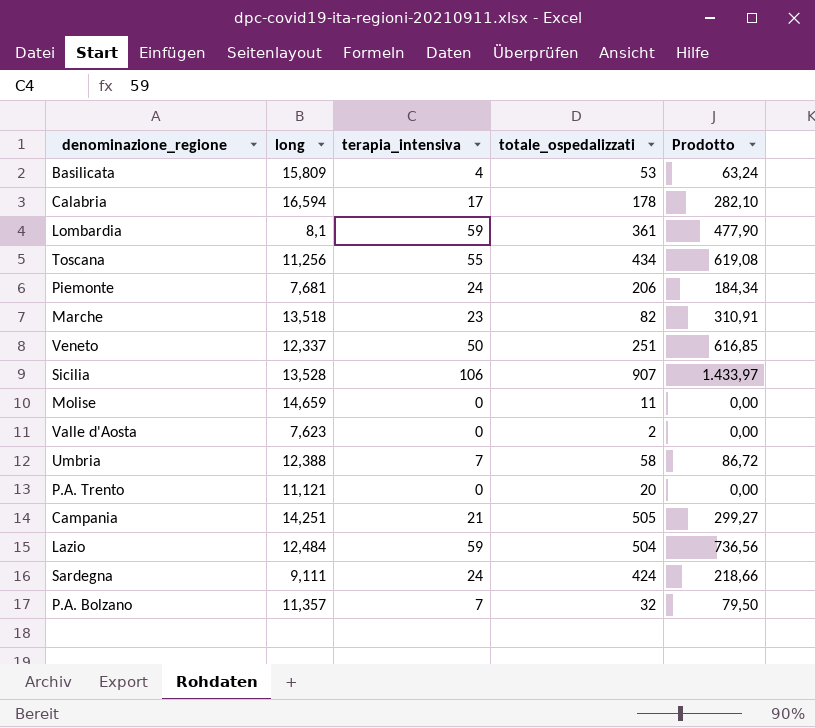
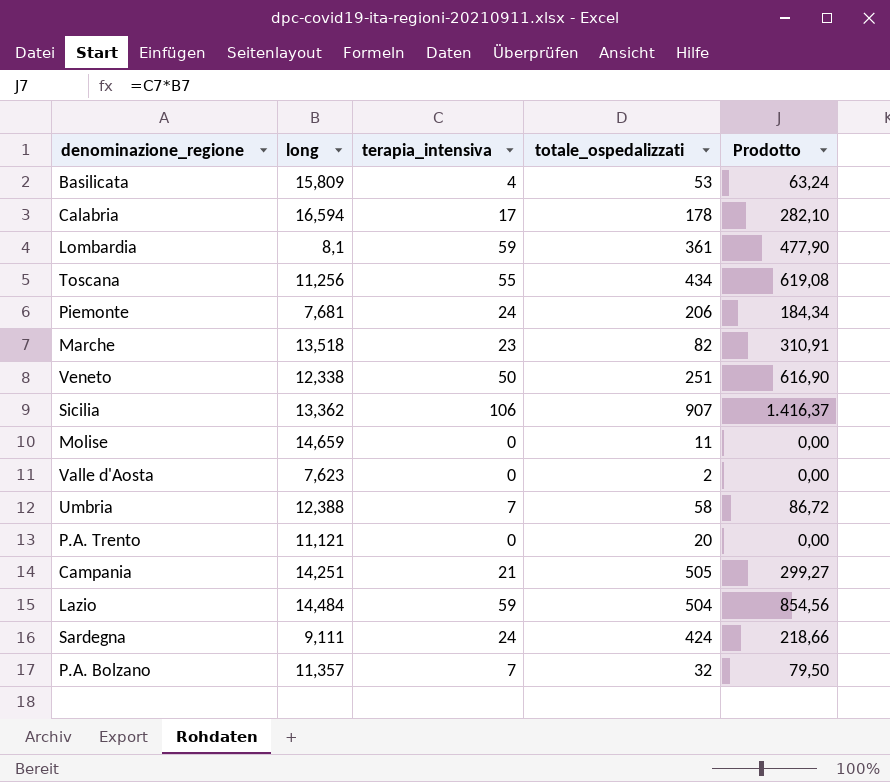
Veneto | long: 12,337 -> 12,338
Veneto | Prodotto: 616,85 -> 616,90
Sicilia | long: 13,528 -> 13,362
Sicilia | Prodotto: 1.433,97 -> 1.416,37
Lazio | long: 12,484 -> 14,484
Lazio | Prodotto: 736,56 -> 854,56

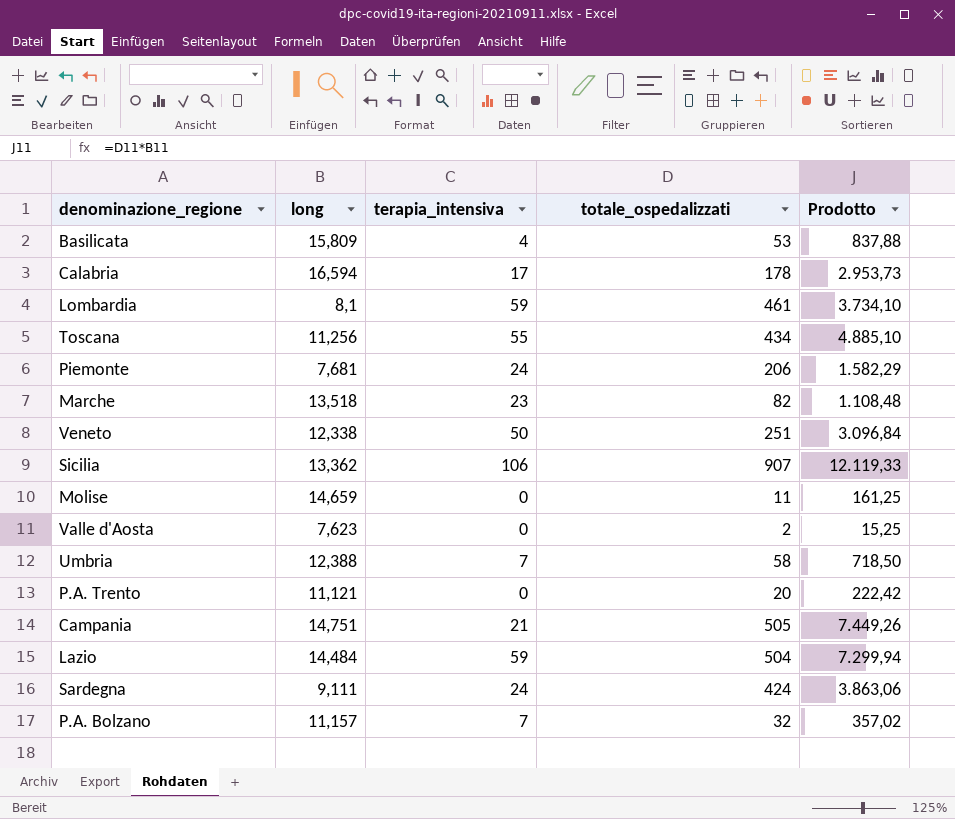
column Prodotto | formula: [long] * [terapia_intensiva] -> [long] * [totale_ospedalizzati]
Lombardia | totale_ospedalizzati: 361 -> 461
Campania | long: 14,251 -> 14,751
P.A. Bolzano | long: 11,357 -> 11,157

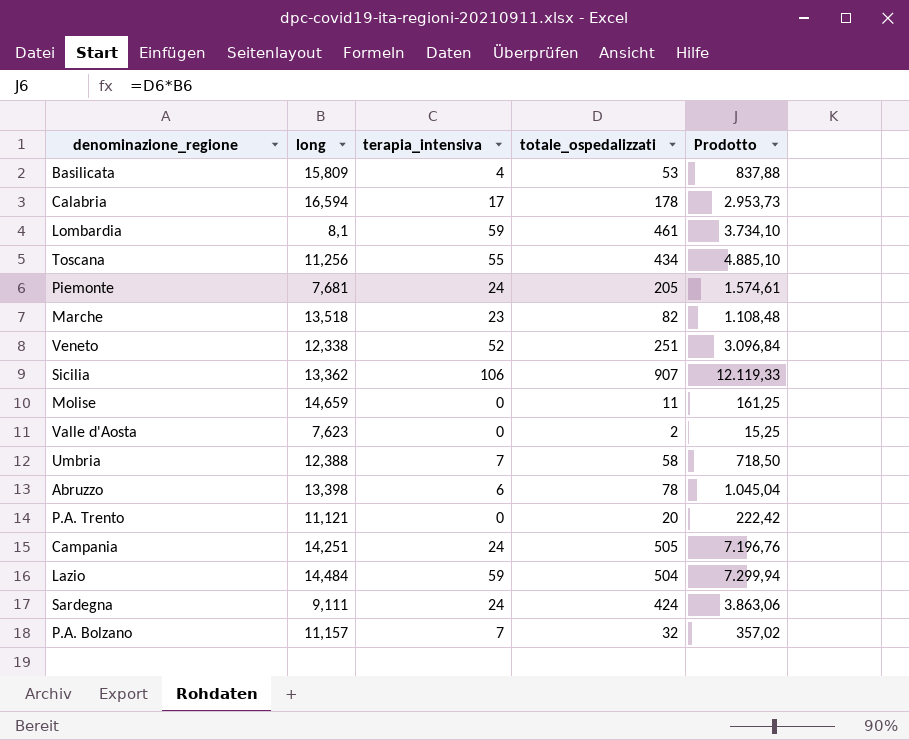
Piemonte | totale_ospedalizzati: 206 -> 205
Piemonte | Prodotto: 1.582,29 -> 1.574,61
Veneto | terapia_intensiva: 50 -> 52
row Abruzzo: none -> 13,398 | 6 | 78 | 1.045,04
Campania | long: 14,751 -> 14,251
Campania | terapia_intensiva: 21 -> 24
Campania | Prodotto: 7.449,26 -> 7.196,76

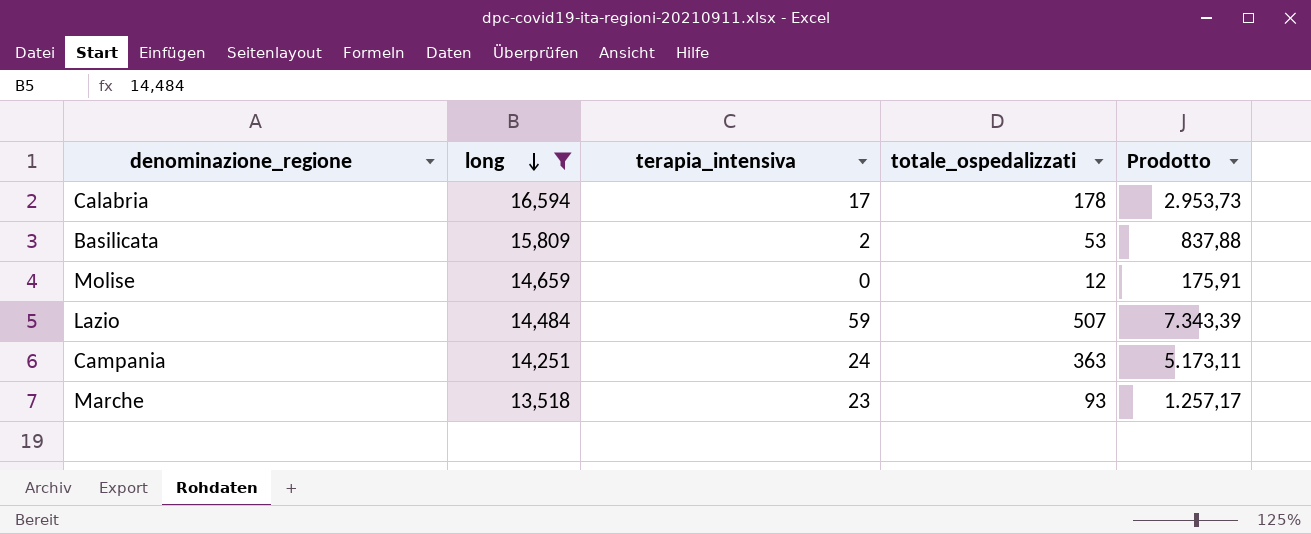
filter: none -> long >= 13,518
row order: none -> long descending
Basilicata | terapia_intensiva: 4 -> 2
Molise | totale_ospedalizzati: 11 -> 12
Molise | Prodotto: 161,25 -> 175,91
Lazio | totale_ospedalizzati: 504 -> 507
Lazio | Prodotto: 7.299,94 -> 7.343,39
Campania | totale_ospedalizzati: 505 -> 363
Campania | Prodotto: 7.196,76 -> 5.173,11
Marche | totale_ospedalizzati: 82 -> 93
Marche | Prodotto: 1.108,48 -> 1.257,17

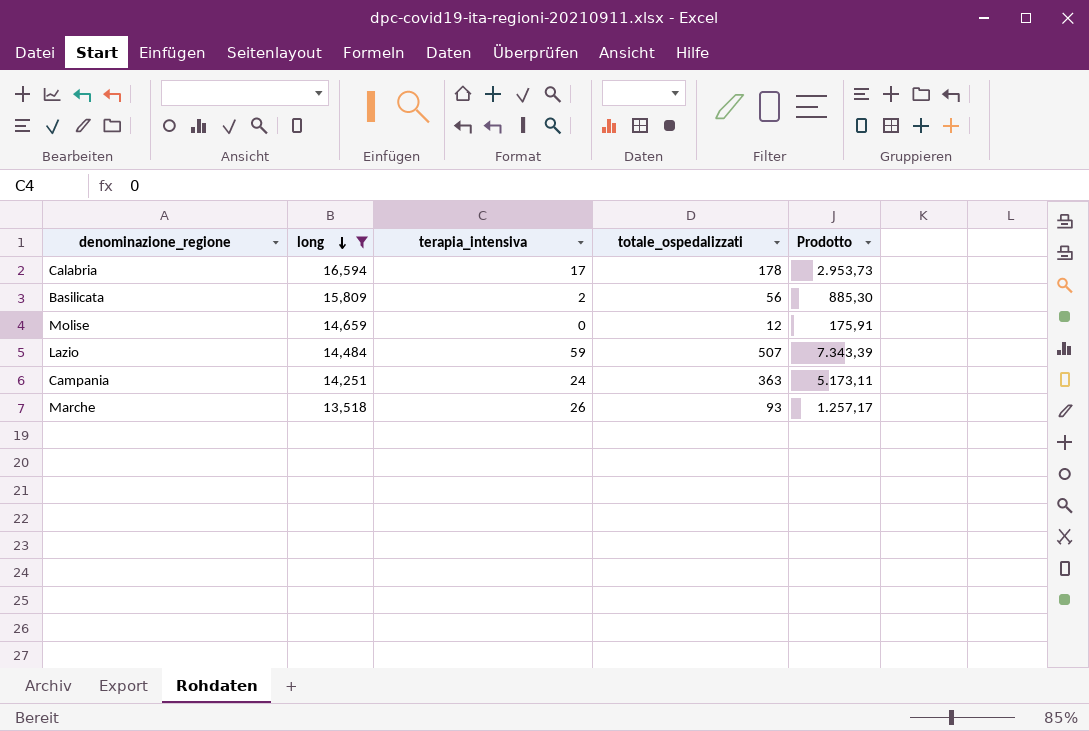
Basilicata | totale_ospedalizzati: 53 -> 56
Basilicata | Prodotto: 837,88 -> 885,30
Marche | terapia_intensiva: 23 -> 26

